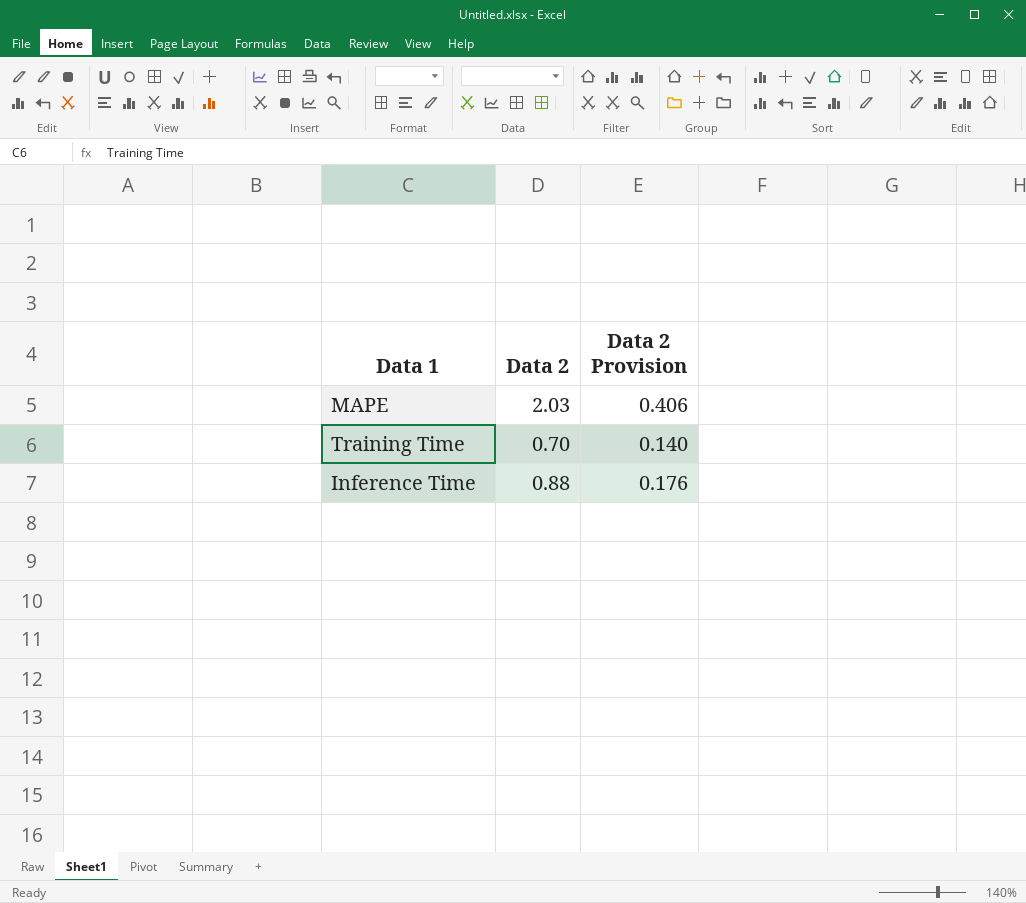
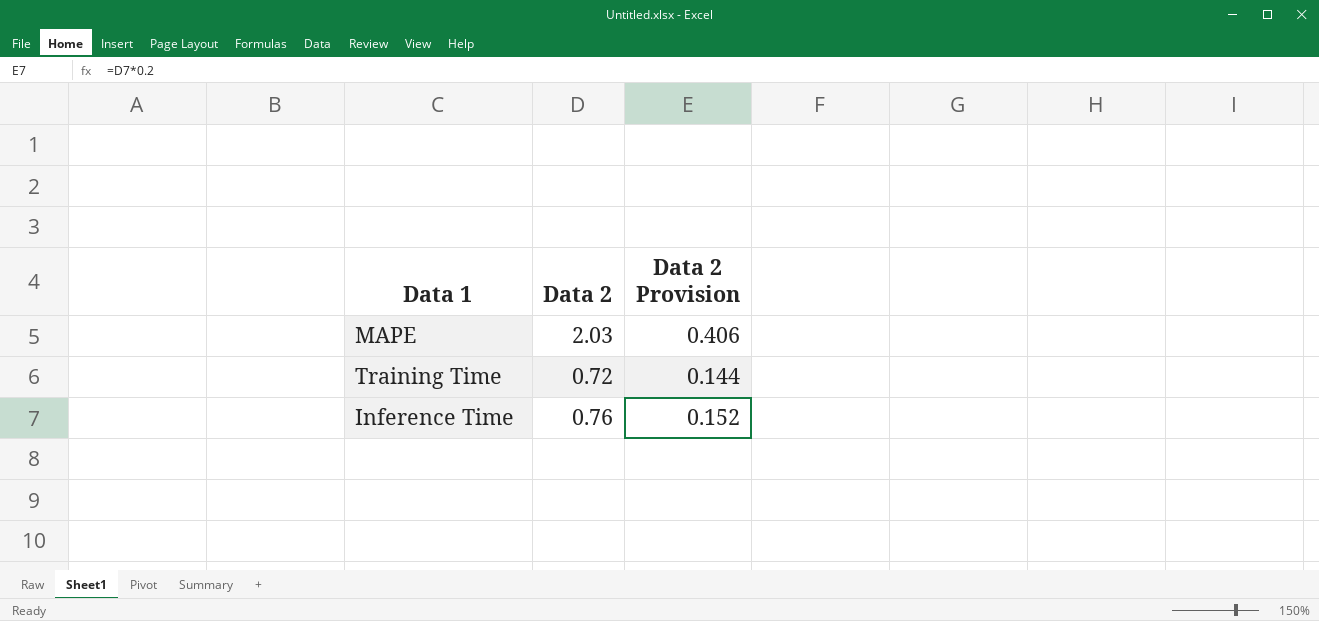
Training Time | Data 2: 0.70 -> 0.72
Training Time | Data 2 Provision: 0.140 -> 0.144
Inference Time | Data 2: 0.88 -> 0.76
Inference Time | Data 2 Provision: 0.176 -> 0.152

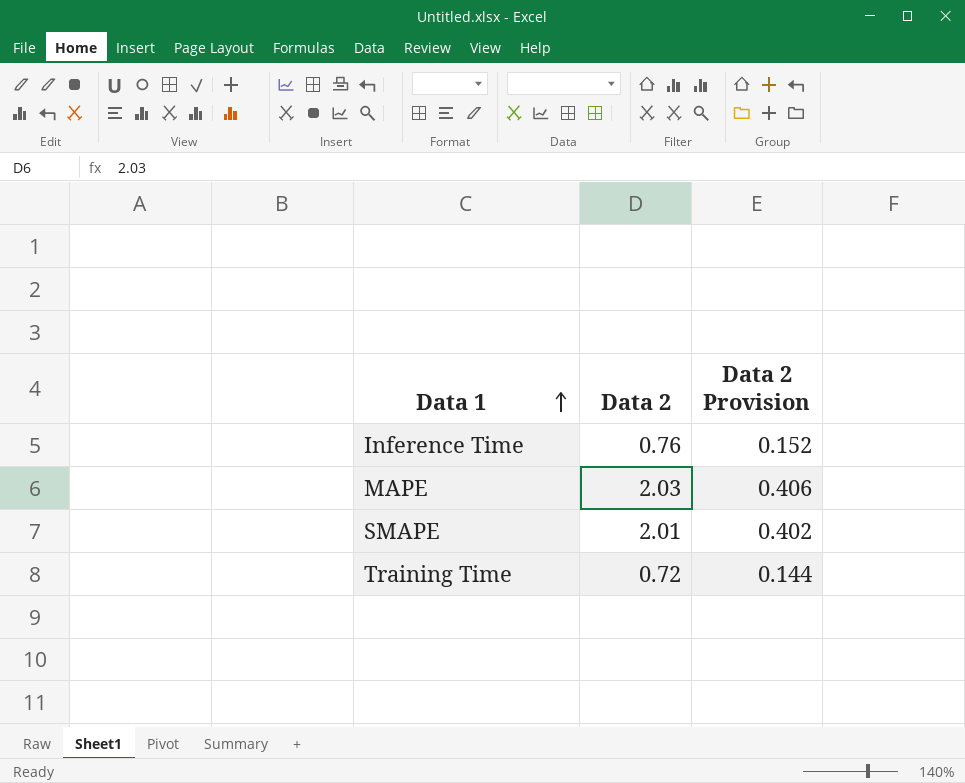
row order: none -> Data 1 ascending
row SMAPE: none -> 2.01 | 0.402

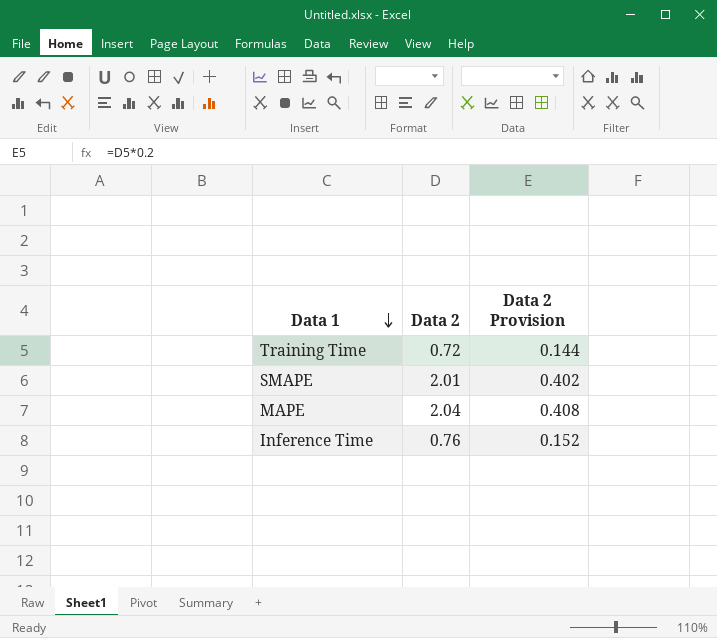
row order: Data 1 ascending -> Data 1 descending
MAPE | Data 2: 2.03 -> 2.04
MAPE | Data 2 Provision: 0.406 -> 0.408

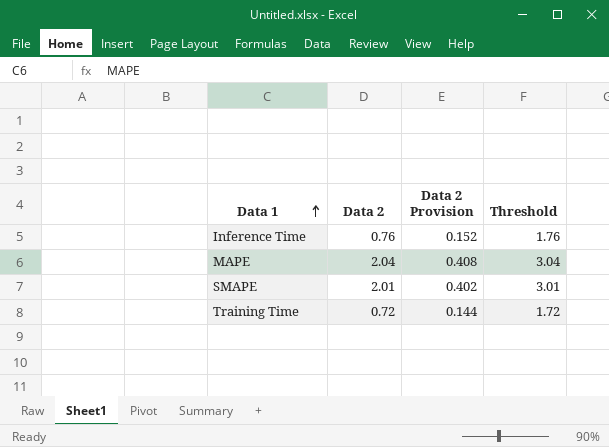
row order: Data 1 descending -> Data 1 ascending
column Threshold | formula: none -> [Data 2] + 1

